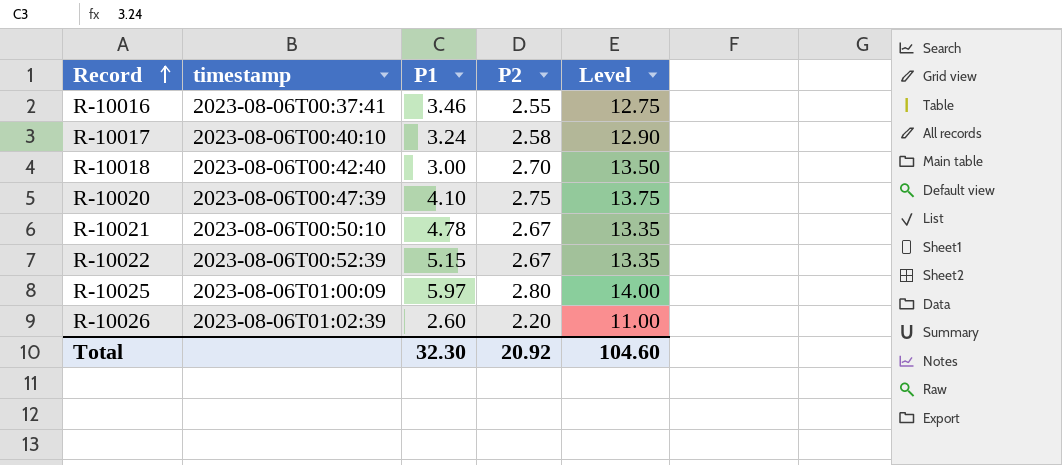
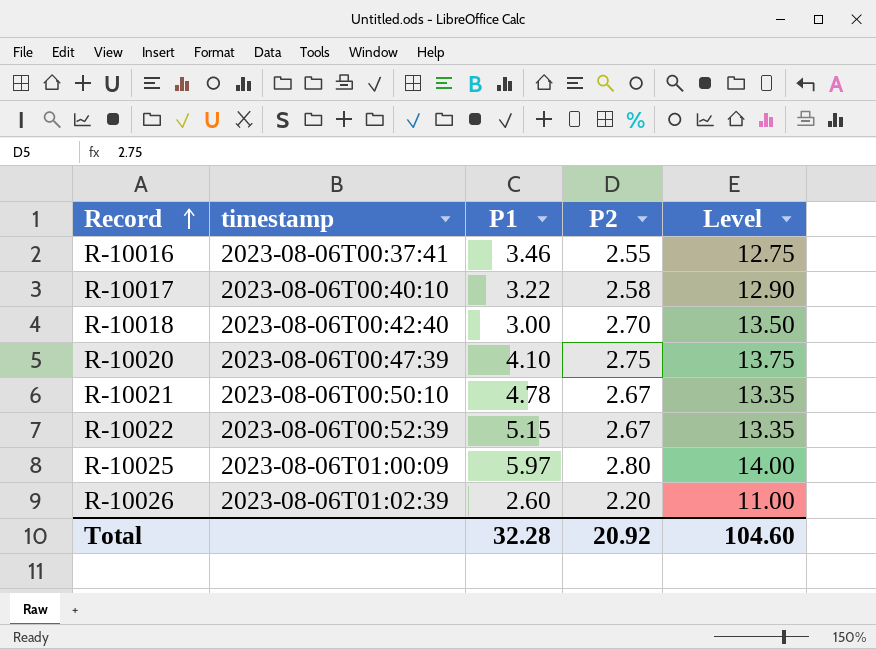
R-10017 | P1: 3.24 -> 3.22
Total | P1: 32.30 -> 32.28

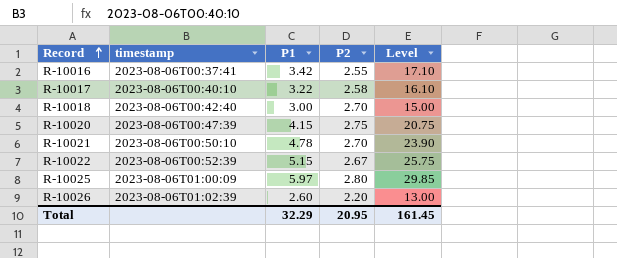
column Level | formula: [P2] * 5 -> [P1] * 5
R-10016 | P1: 3.46 -> 3.42
R-10020 | P1: 4.10 -> 4.15
R-10021 | P2: 2.67 -> 2.70
Total | P1: 32.28 -> 32.29
Total | P2: 20.92 -> 20.95
Total | Level: 104.60 -> 161.45

